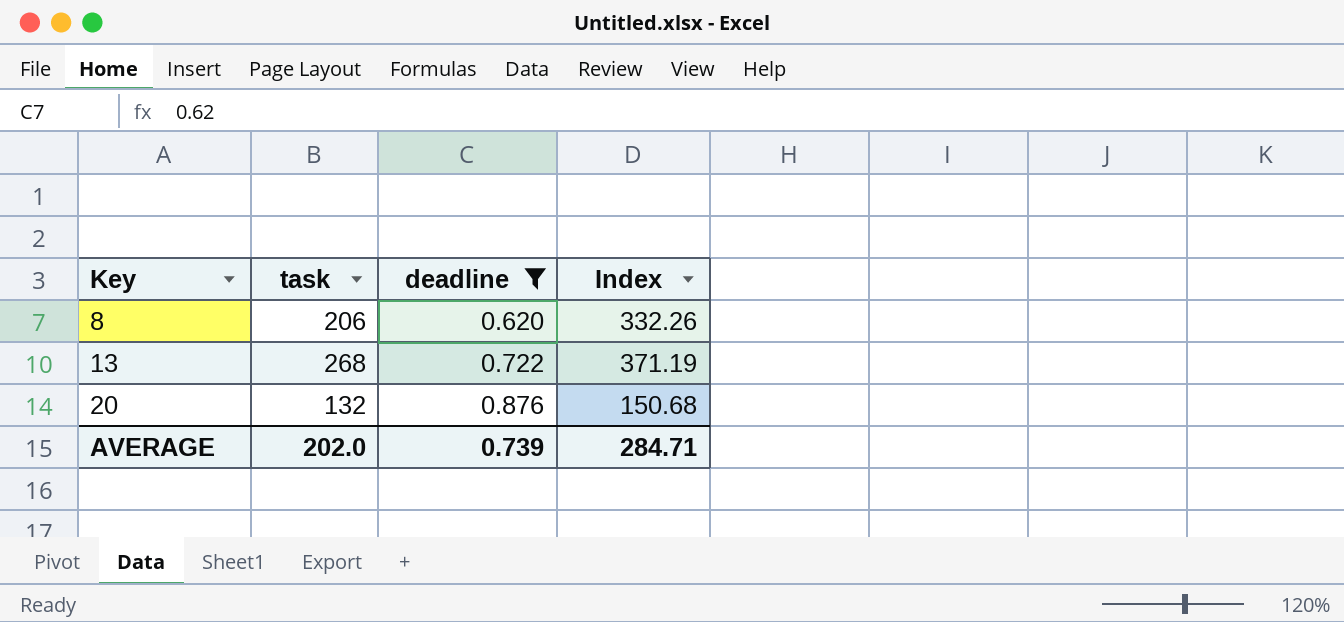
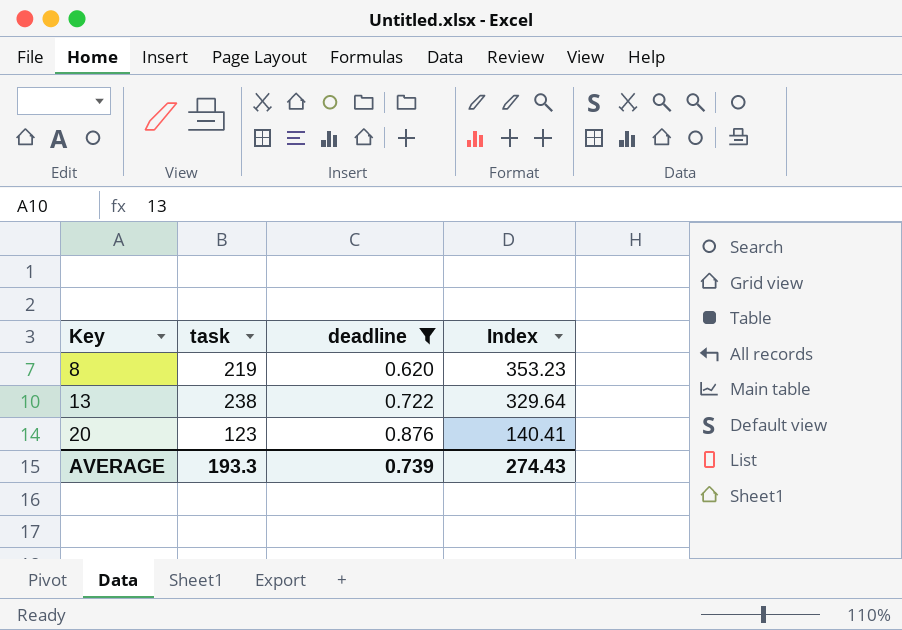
8 | task: 206 -> 219
8 | Index: 332.26 -> 353.23
13 | task: 268 -> 238
13 | Index: 371.19 -> 329.64
20 | task: 132 -> 123
20 | Index: 150.68 -> 140.41
AVERAGE | task: 202.0 -> 193.3
AVERAGE | Index: 284.71 -> 274.43

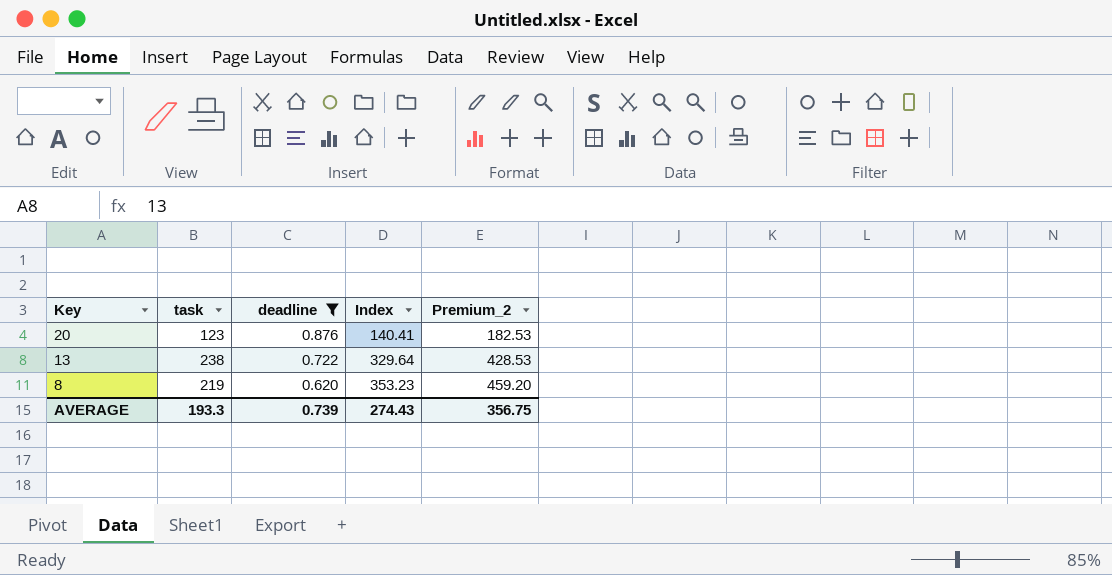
row order: Key ascending -> Key descending
column Premium_2 | formula: none -> [Index] * 1.3

